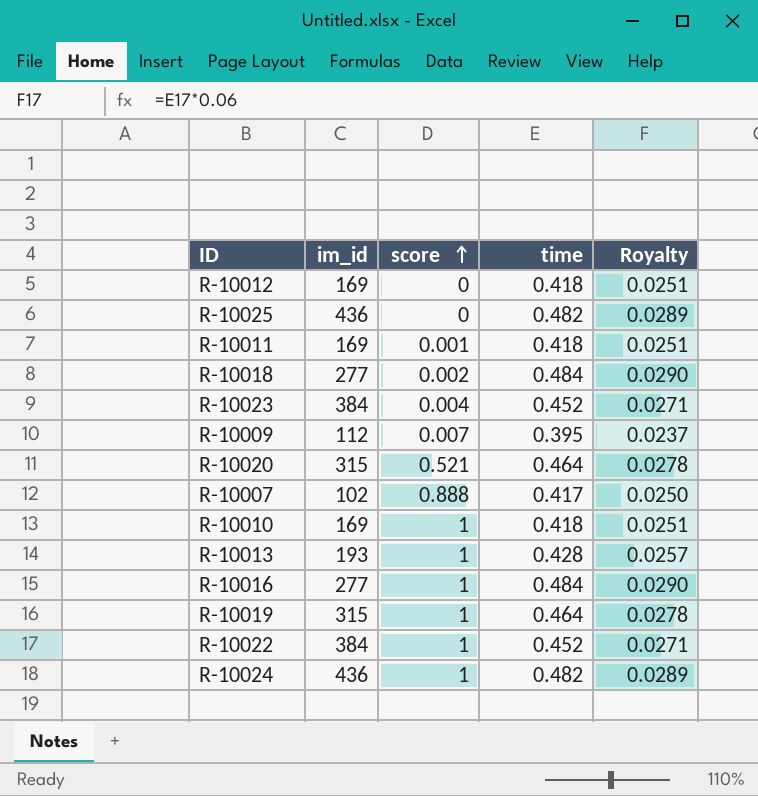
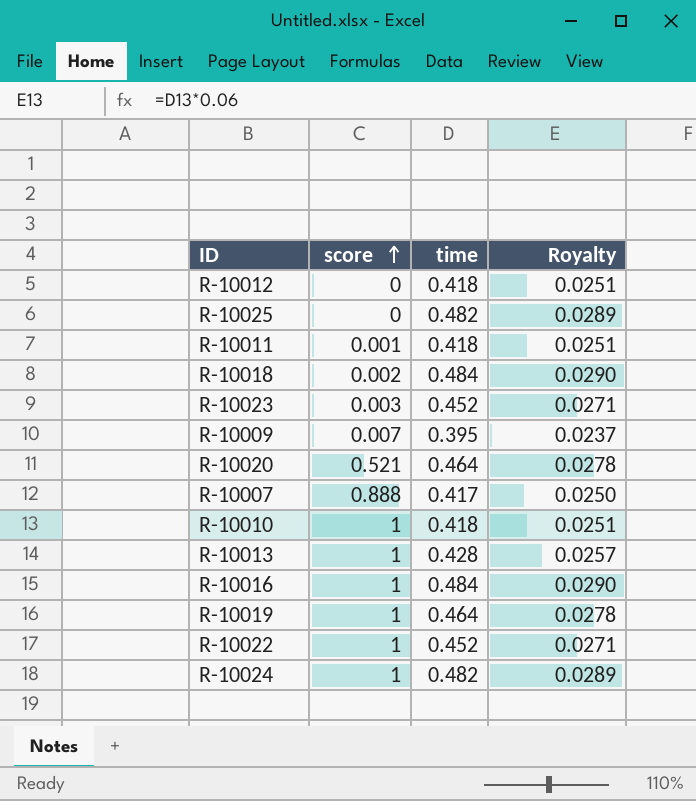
column im_id | position: 2 -> none
R-10023 | score: 0.004 -> 0.003

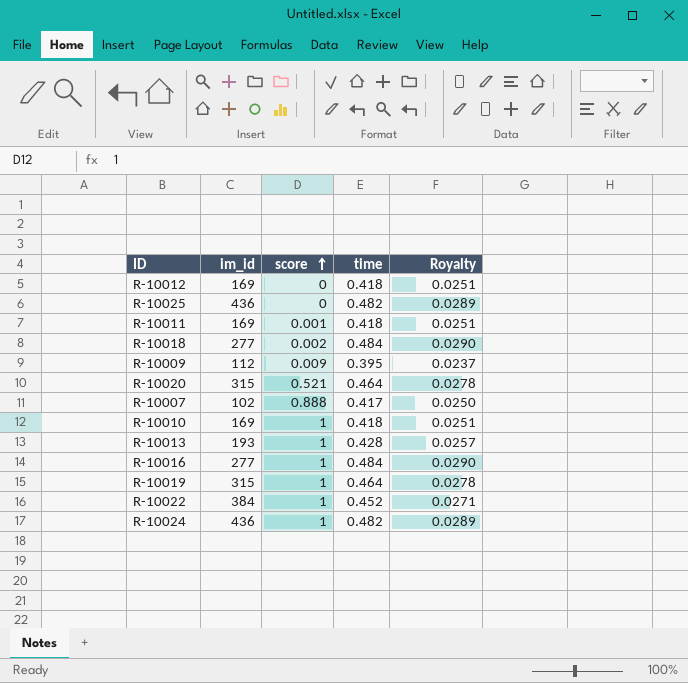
column im_id | position: none -> 2
row R-10023: 0.003 | 0.452 | 0.0271 -> none
R-10009 | score: 0.007 -> 0.009

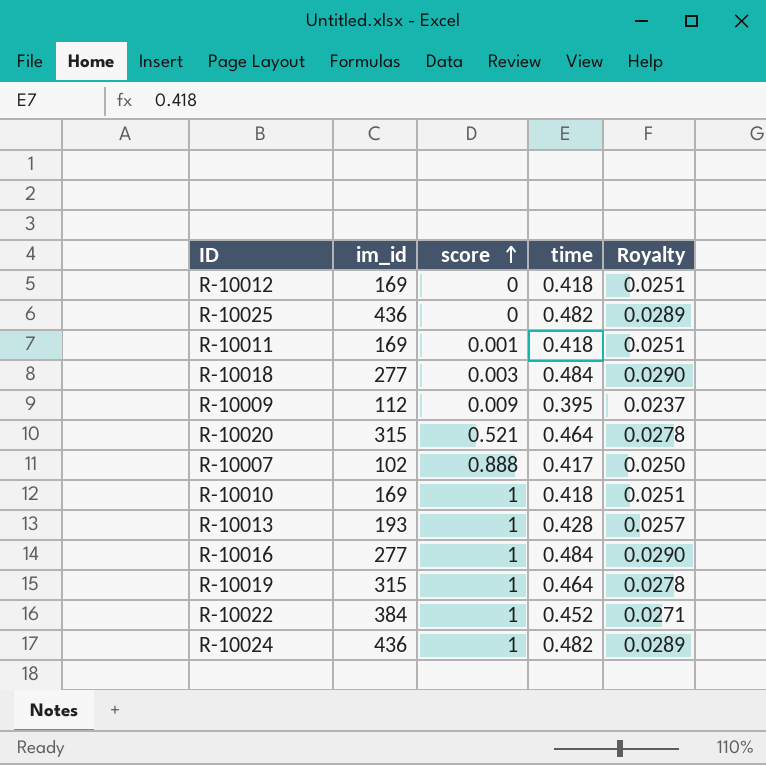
R-10018 | score: 0.002 -> 0.003

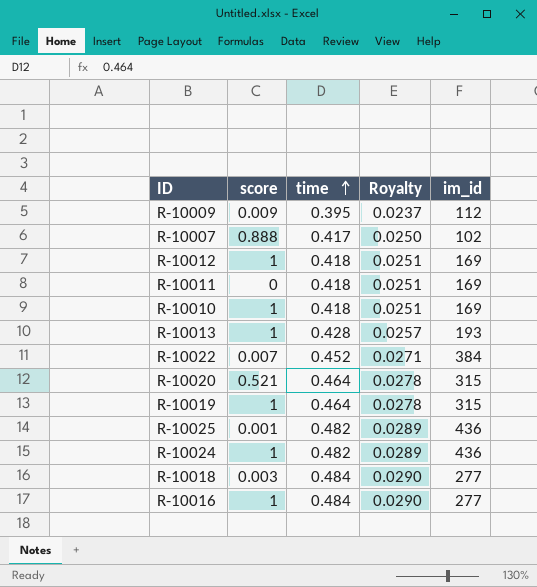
row order: score ascending -> time ascending
column im_id | position: 2 -> 5
R-10012 | score: 0 -> 1
R-10011 | score: 0.001 -> 0
R-10022 | score: 1 -> 0.007
R-10025 | score: 0 -> 0.001

